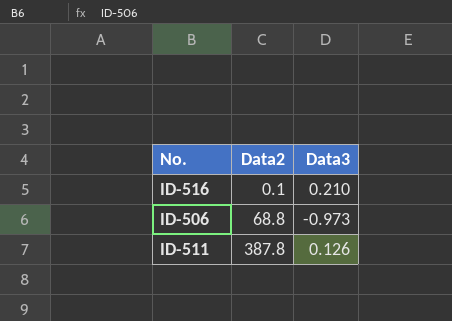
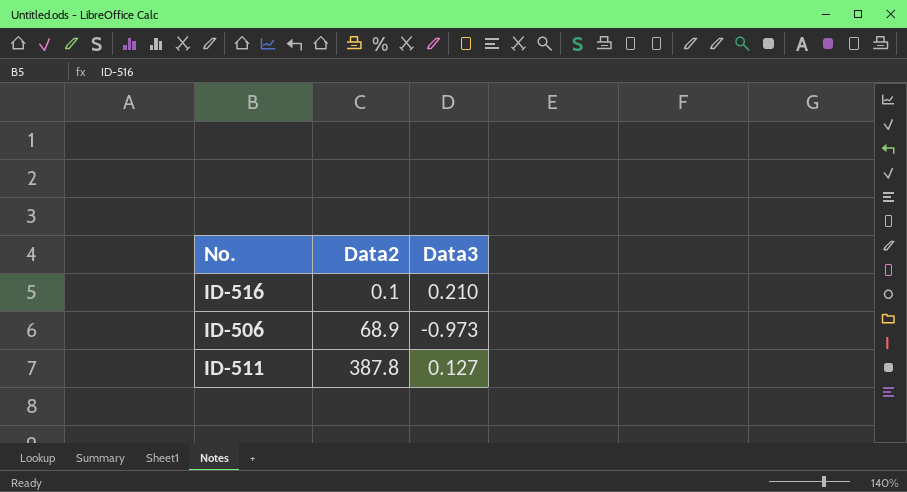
ID-506 | Data2: 68.8 -> 68.9
ID-511 | Data3: 0.126 -> 0.127

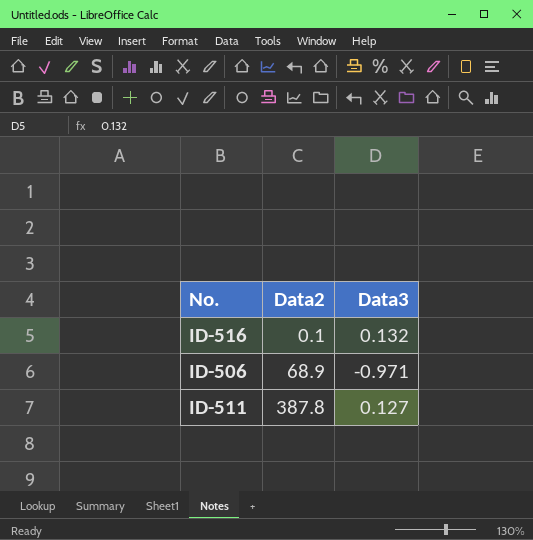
ID-516 | Data3: 0.210 -> 0.132
ID-506 | Data3: -0.973 -> -0.971

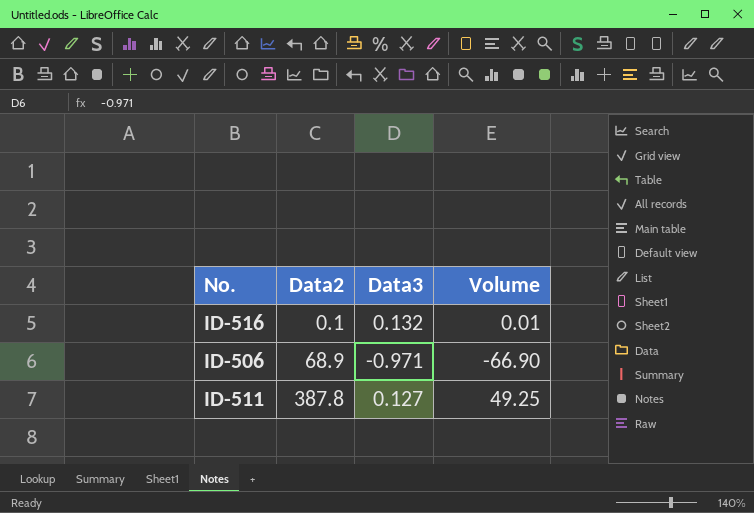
column Volume | formula: none -> [Data2] * [Data3]

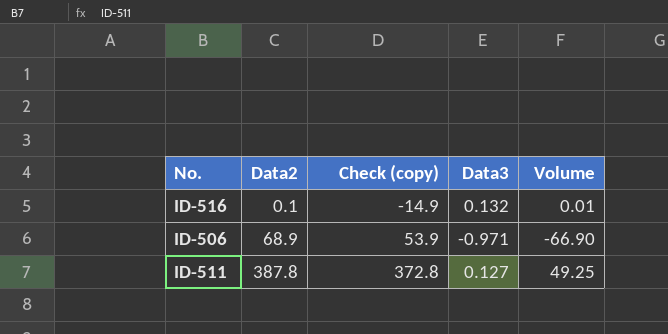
column Check (copy) | formula: none -> [Data2] - 15

